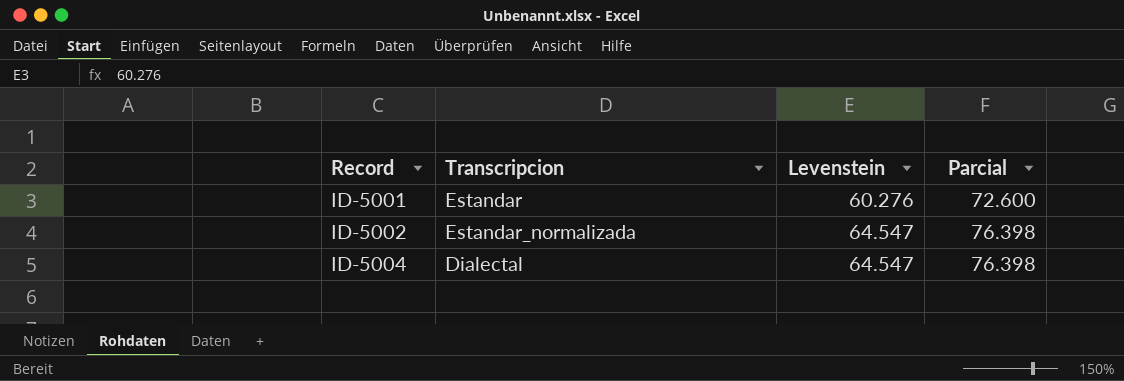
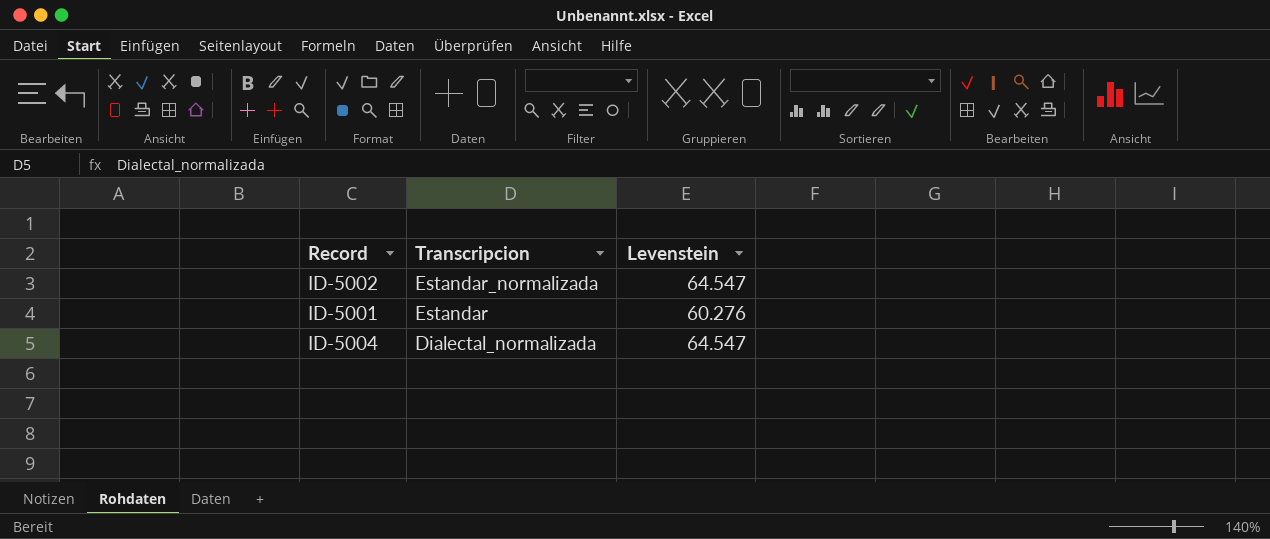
row order: Record ascending -> Transcripcion descending
column Parcial | position: 4 -> none
ID-5004 | Transcripcion: Dialectal -> Dialectal_normalizada

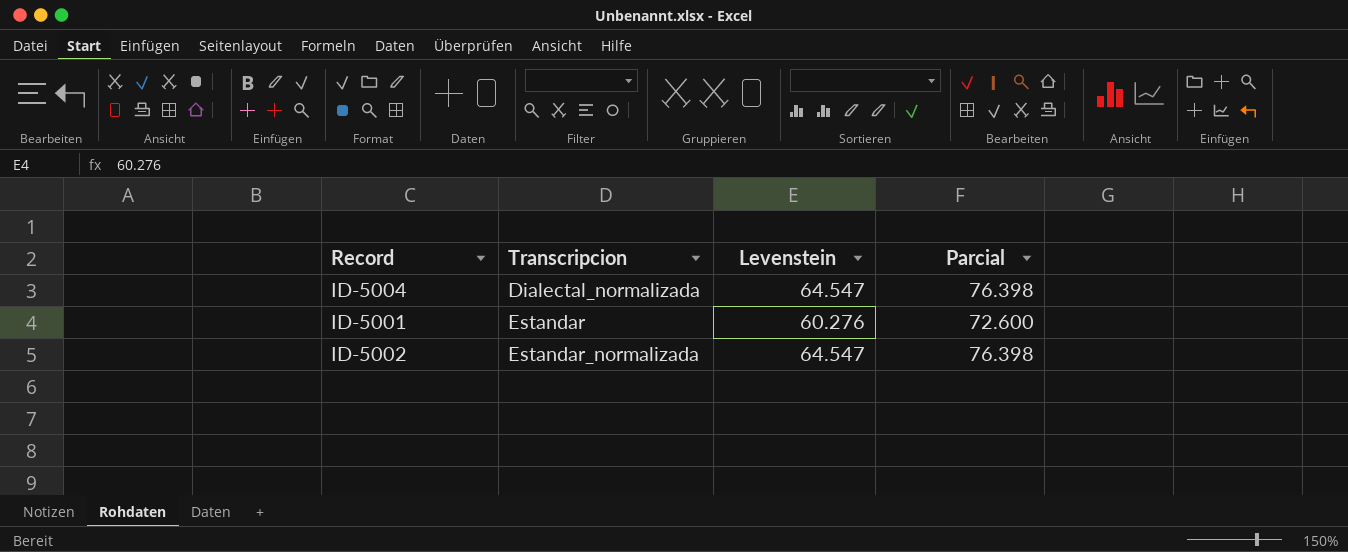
row order: Transcripcion descending -> Transcripcion ascending
column Parcial | position: none -> 4

